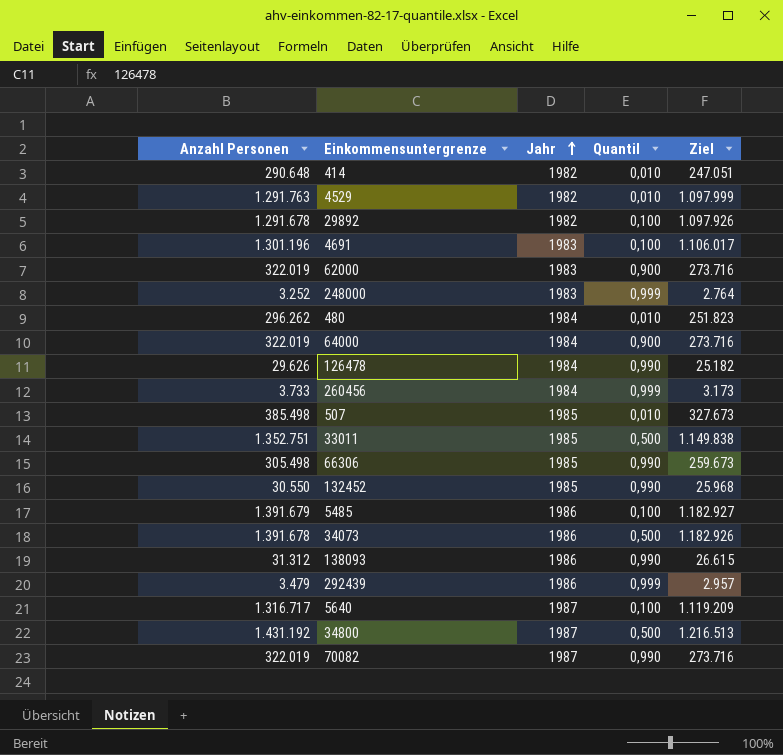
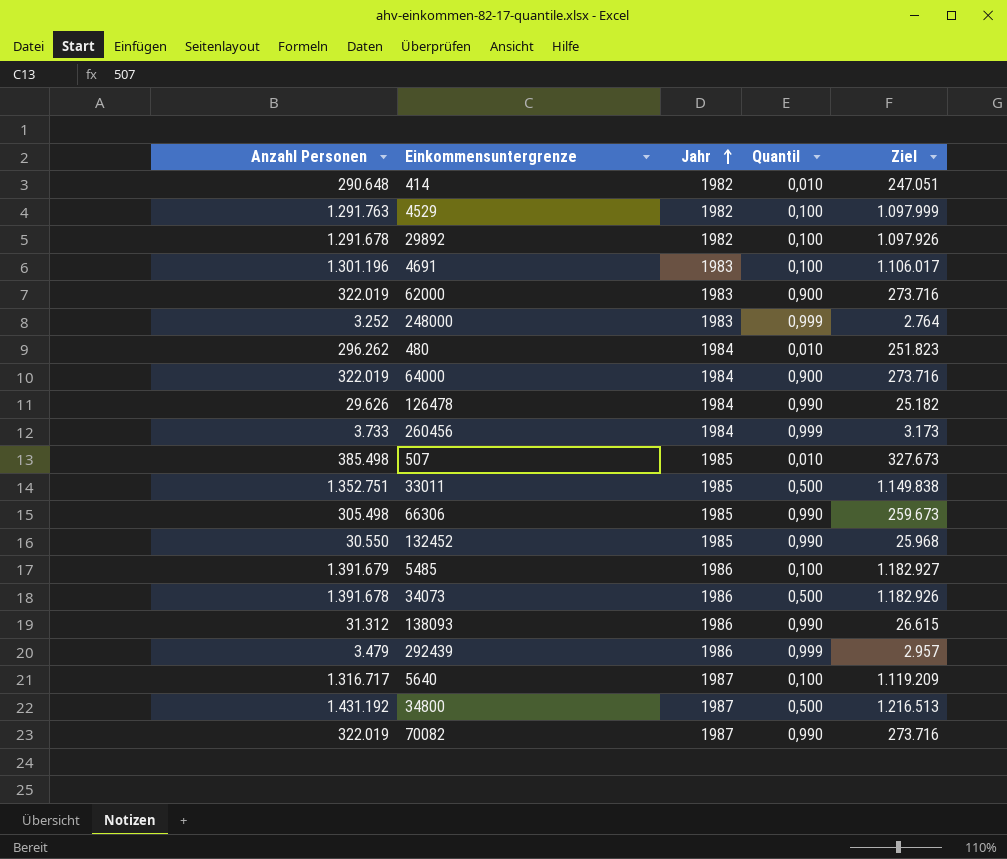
4529 | Quantil: 0,010 -> 0,100

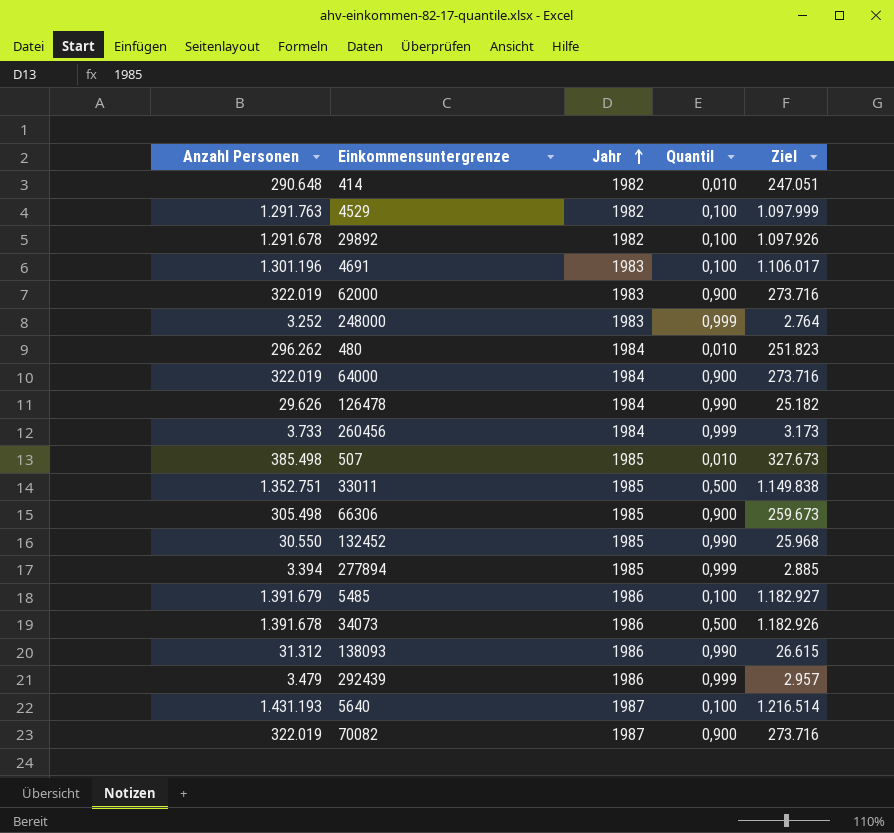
row 34800: 1.431.192 | 1987 | 0,500 | 1.216.513 -> none
66306 | Quantil: 0,990 -> 0,900
row 277894: none -> 3.394 | 1985 | 0,999 | 2.885
5640 | Anzahl Personen: 1.316.717 -> 1.431.193
5640 | Ziel: 1.119.209 -> 1.216.514
70082 | Quantil: 0,990 -> 0,900

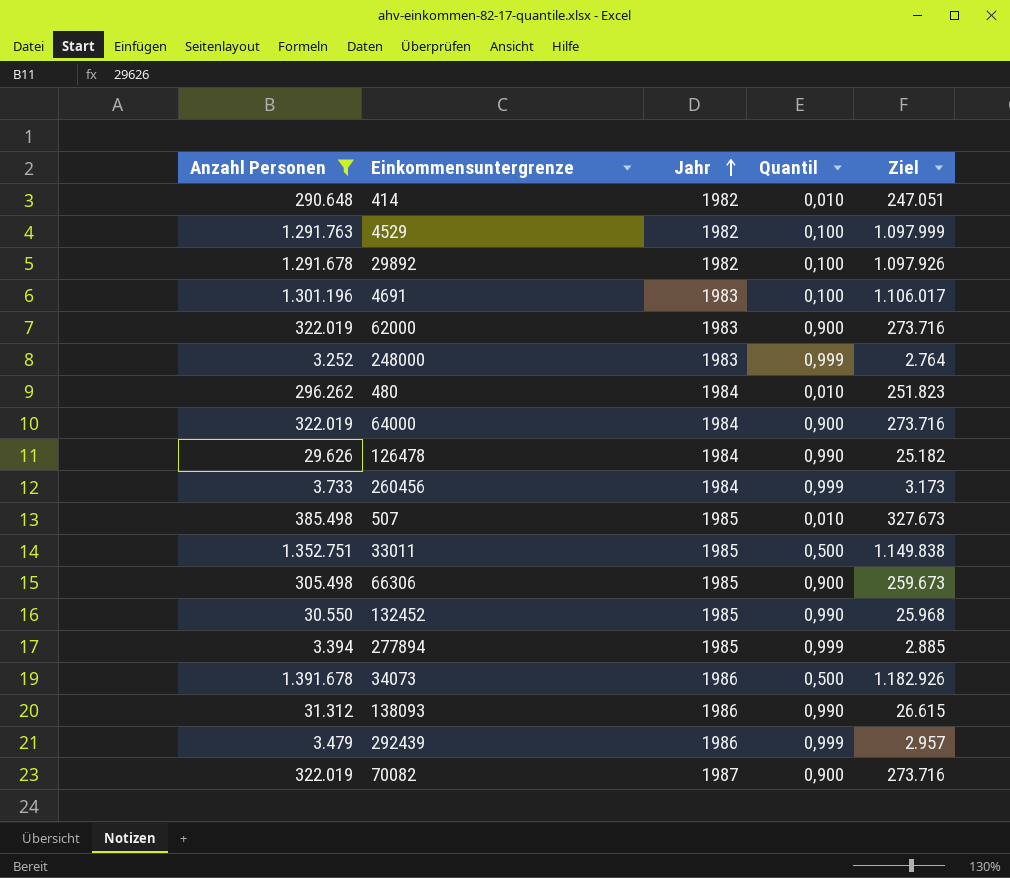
filter: none -> Anzahl Personen <= 1.391.678

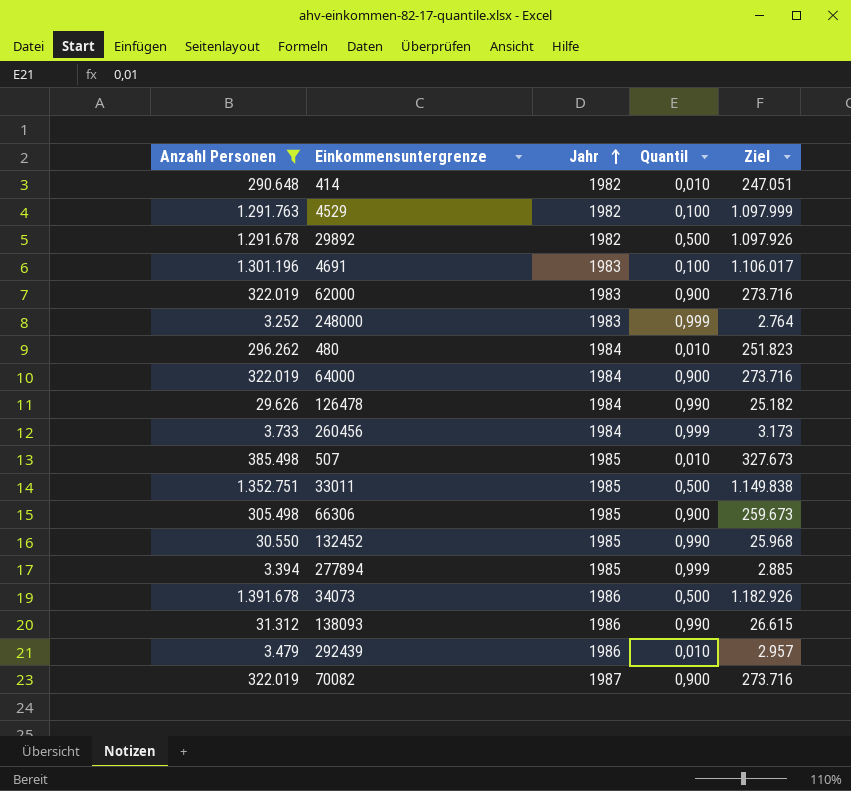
29892 | Quantil: 0,100 -> 0,500
292439 | Quantil: 0,999 -> 0,010

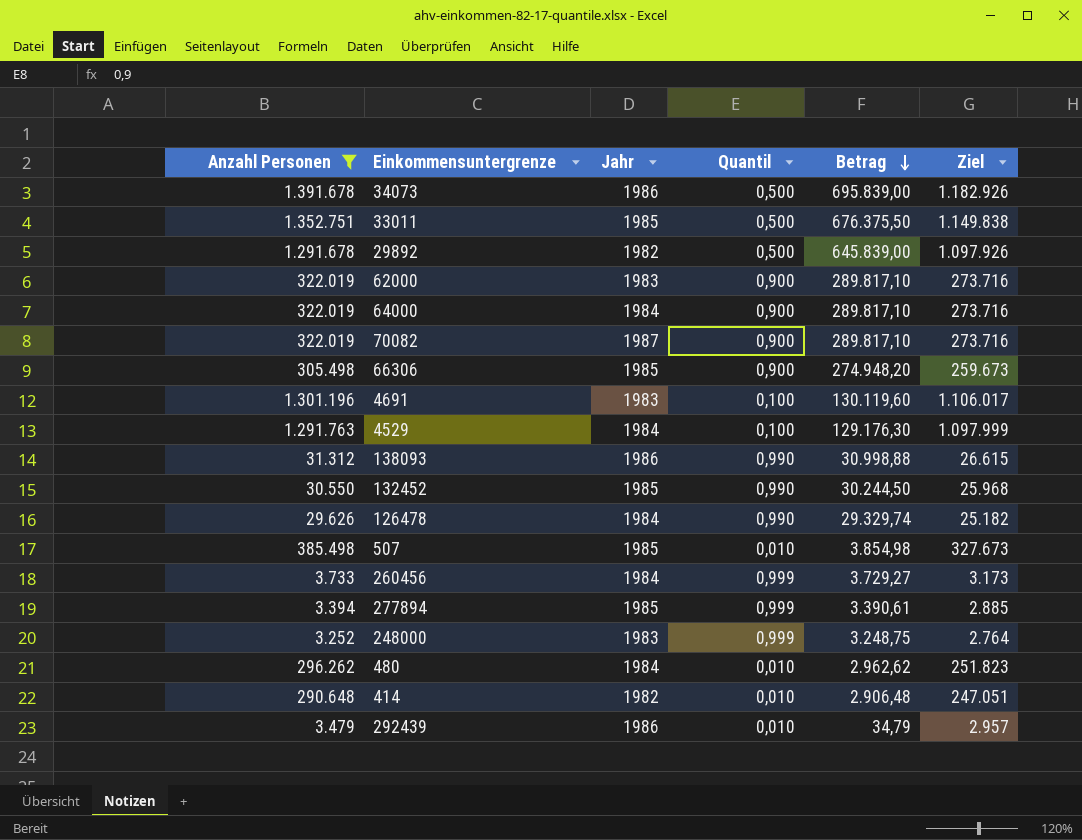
row order: Jahr ascending -> Betrag descending
column Betrag | formula: none -> [Anzahl Personen] * [Quantil]
4529 | Jahr: 1982 -> 1984

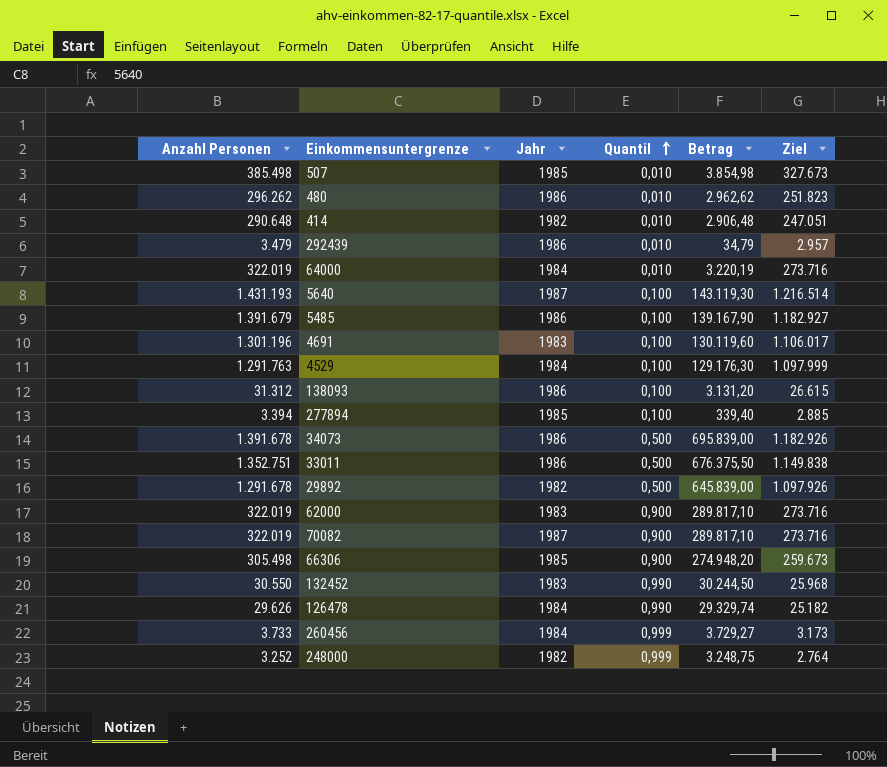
filter: Anzahl Personen <= 1.391.678 -> none
row order: Betrag descending -> Quantil ascending
480 | Jahr: 1984 -> 1986
64000 | Quantil: 0,900 -> 0,010
64000 | Betrag: 289.817,10 -> 3.220,19
138093 | Quantil: 0,990 -> 0,100
138093 | Betrag: 30.998,88 -> 3.131,20
277894 | Quantil: 0,999 -> 0,100
277894 | Betrag: 3.390,61 -> 339,40
33011 | Jahr: 1985 -> 1986
132452 | Jahr: 1985 -> 1983
248000 | Jahr: 1983 -> 1982

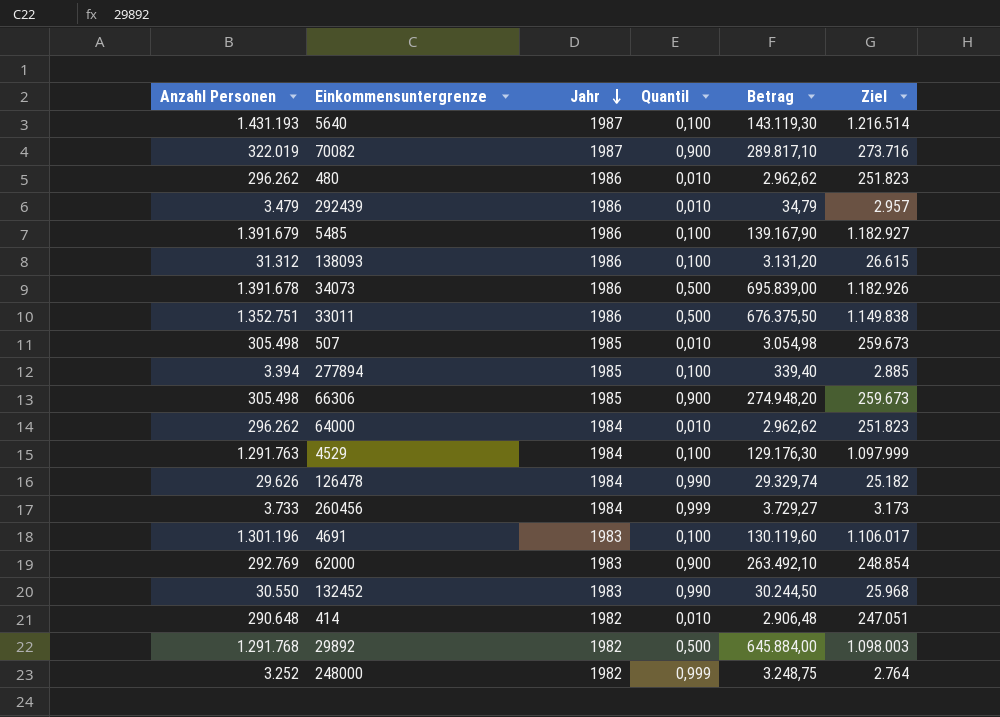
row order: Quantil ascending -> Jahr descending
507 | Anzahl Personen: 385.498 -> 305.498
507 | Betrag: 3.854,98 -> 3.054,98
507 | Ziel: 327.673 -> 259.673
64000 | Anzahl Personen: 322.019 -> 296.262
64000 | Betrag: 3.220,19 -> 2.962,62
64000 | Ziel: 273.716 -> 251.823
62000 | Anzahl Personen: 322.019 -> 292.769
62000 | Betrag: 289.817,10 -> 263.492,10
62000 | Ziel: 273.716 -> 248.854
29892 | Anzahl Personen: 1.291.678 -> 1.291.768
29892 | Betrag: 645.839,00 -> 645.884,00
29892 | Ziel: 1.097.926 -> 1.098.003

